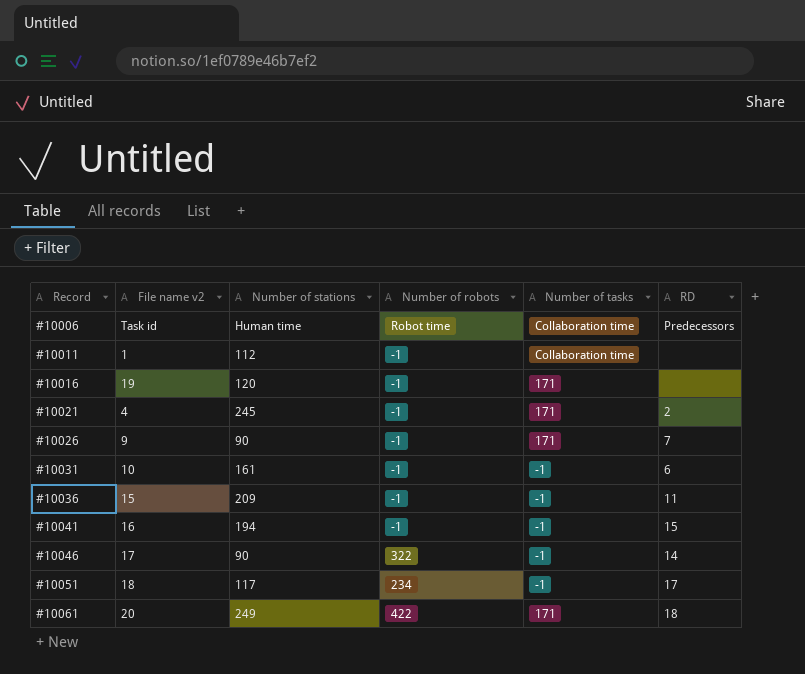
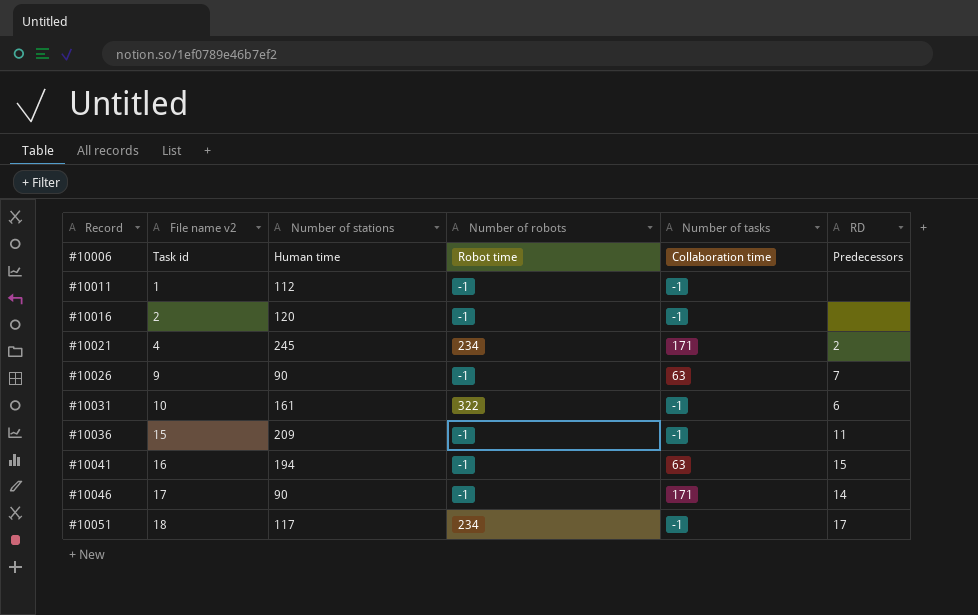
row #10061: 20 | 249 | 422 | 171 | 18 -> none
#10011 | Number of tasks: Collaboration time -> -1
#10016 | File name v2: 19 -> 2
#10016 | Number of tasks: 171 -> -1
#10021 | Number of robots: -1 -> 234
#10026 | Number of tasks: 171 -> 63
#10031 | Number of robots: -1 -> 322
#10041 | Number of tasks: -1 -> 63
#10046 | Number of robots: 322 -> -1
#10046 | Number of tasks: -1 -> 171

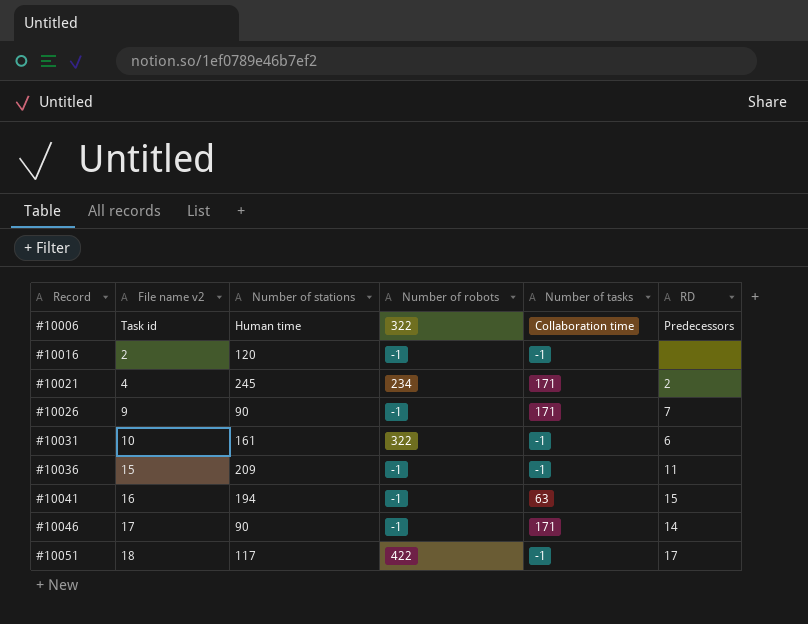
row #10011: 1 | 112 | -1 | -1 | none -> none
#10006 | Number of robots: Robot time -> 322
#10026 | Number of tasks: 63 -> 171
#10051 | Number of robots: 234 -> 422

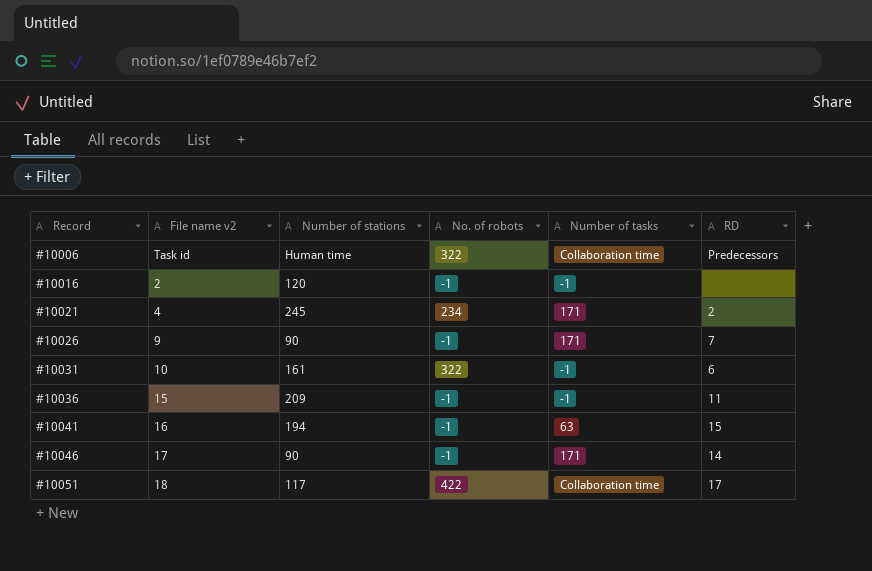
column name: Number of robots -> No. of robots
#10051 | Number of tasks: -1 -> Collaboration time

